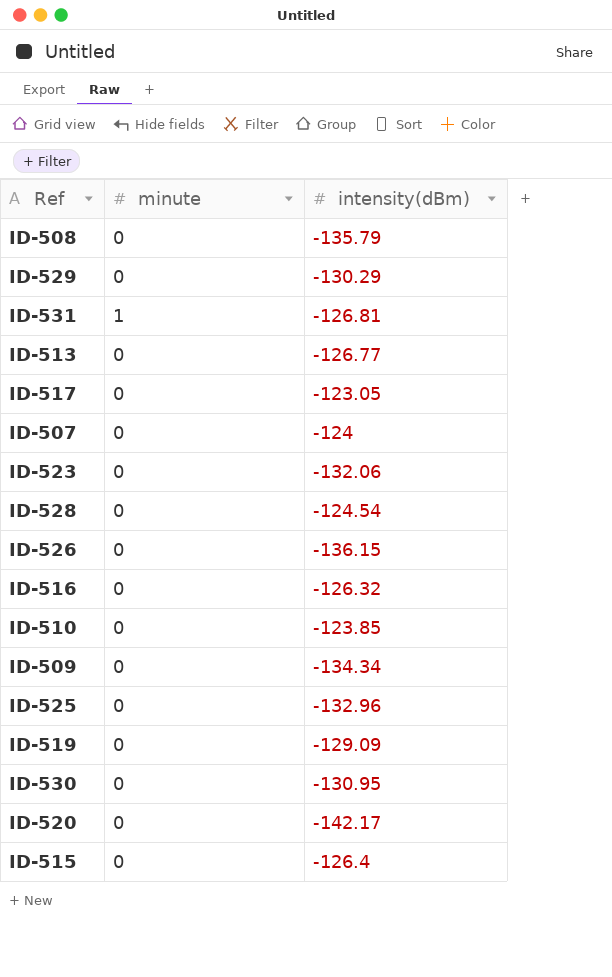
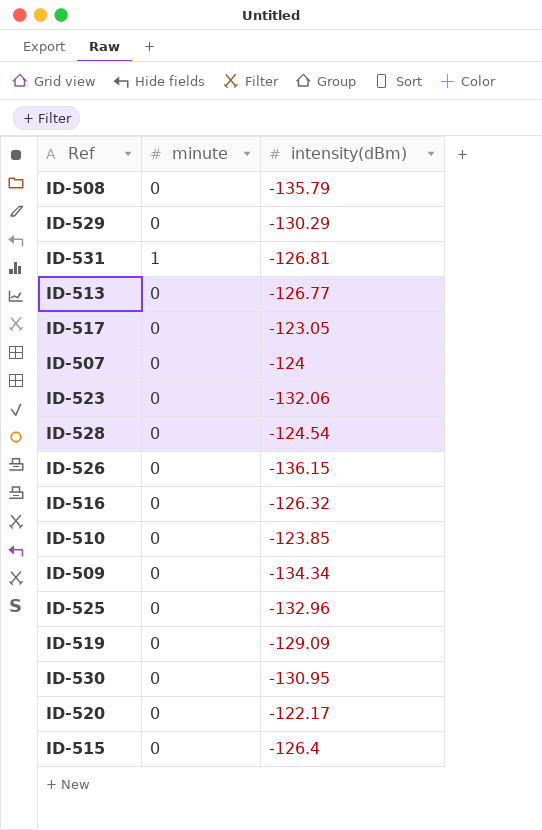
ID-520 | intensity(dBm): -142.17 -> -122.17

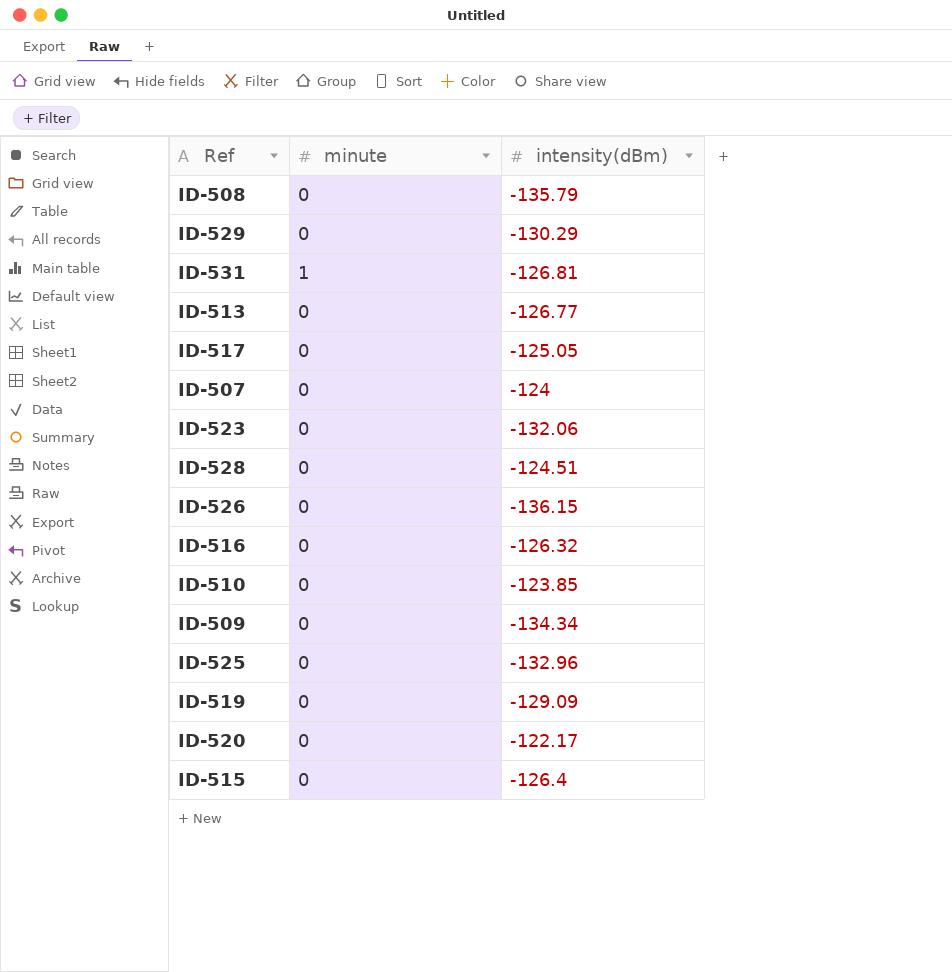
row ID-530: 0 | -130.95 -> none
ID-517 | intensity(dBm): -123.05 -> -125.05
ID-528 | intensity(dBm): -124.54 -> -124.51

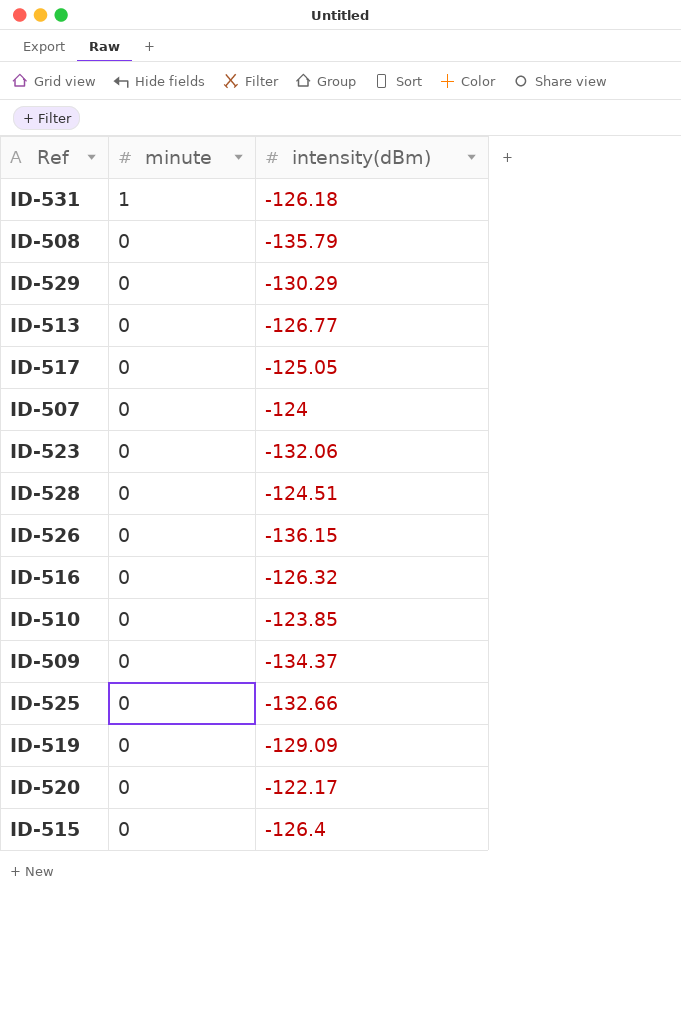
row order: none -> minute descending
ID-531 | intensity(dBm): -126.81 -> -126.18
ID-509 | intensity(dBm): -134.34 -> -134.37
ID-525 | intensity(dBm): -132.96 -> -132.66

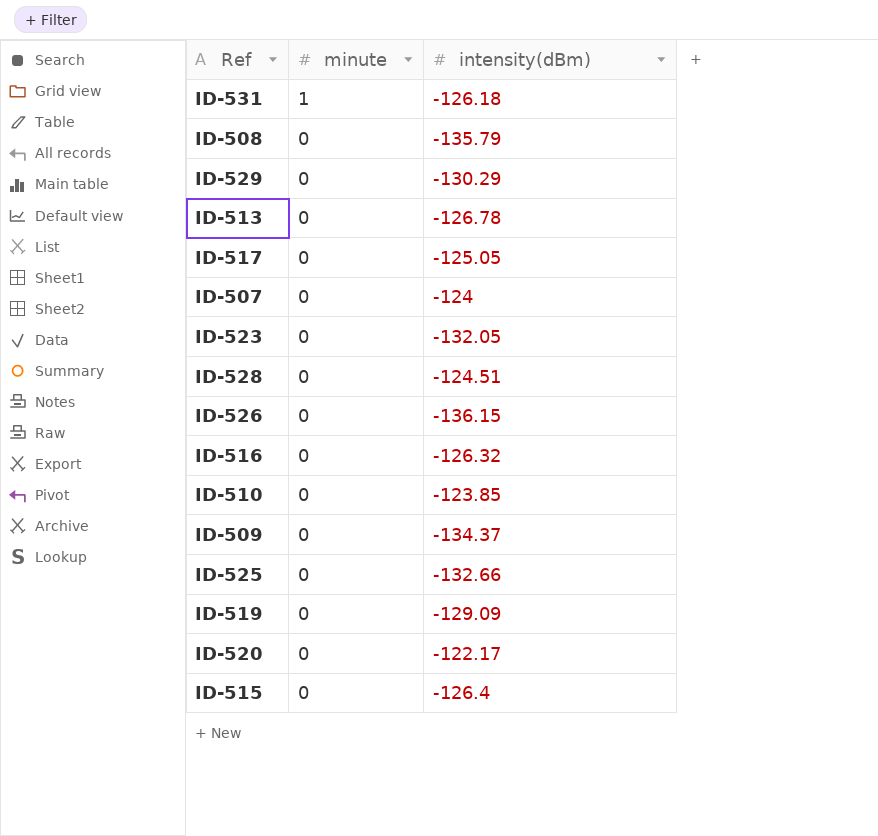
ID-513 | intensity(dBm): -126.77 -> -126.78
ID-523 | intensity(dBm): -132.06 -> -132.05

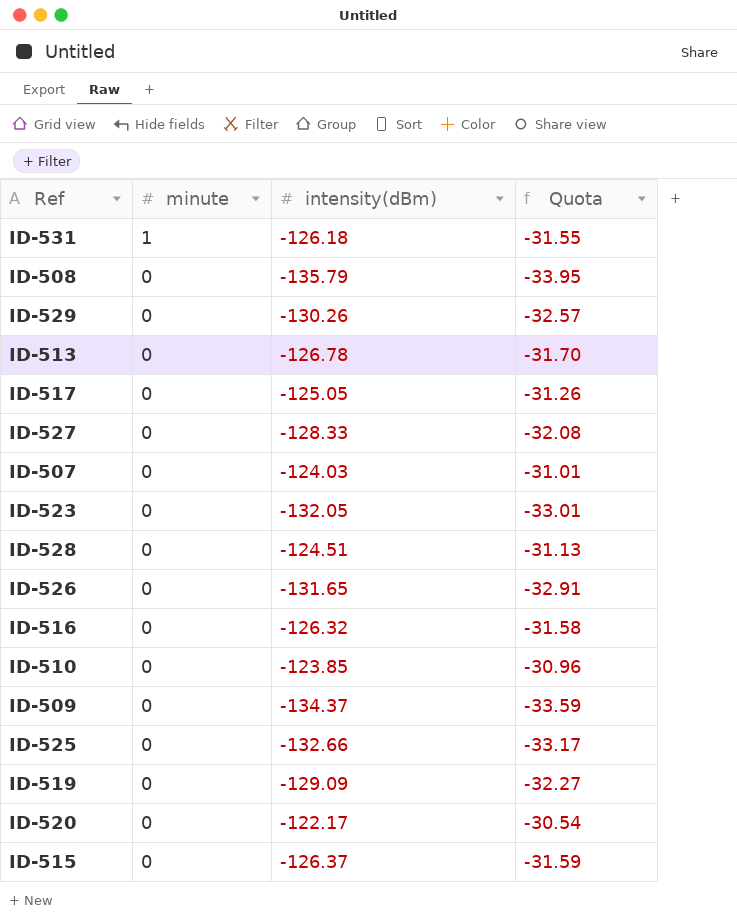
column Quota | formula: none -> [intensity(dBm)] * 0.25
ID-529 | intensity(dBm): -130.29 -> -130.26
row ID-527: none -> 0 | -128.33 | -32.08
ID-507 | intensity(dBm): -124 -> -124.03
ID-526 | intensity(dBm): -136.15 -> -131.65
ID-515 | intensity(dBm): -126.4 -> -126.37

